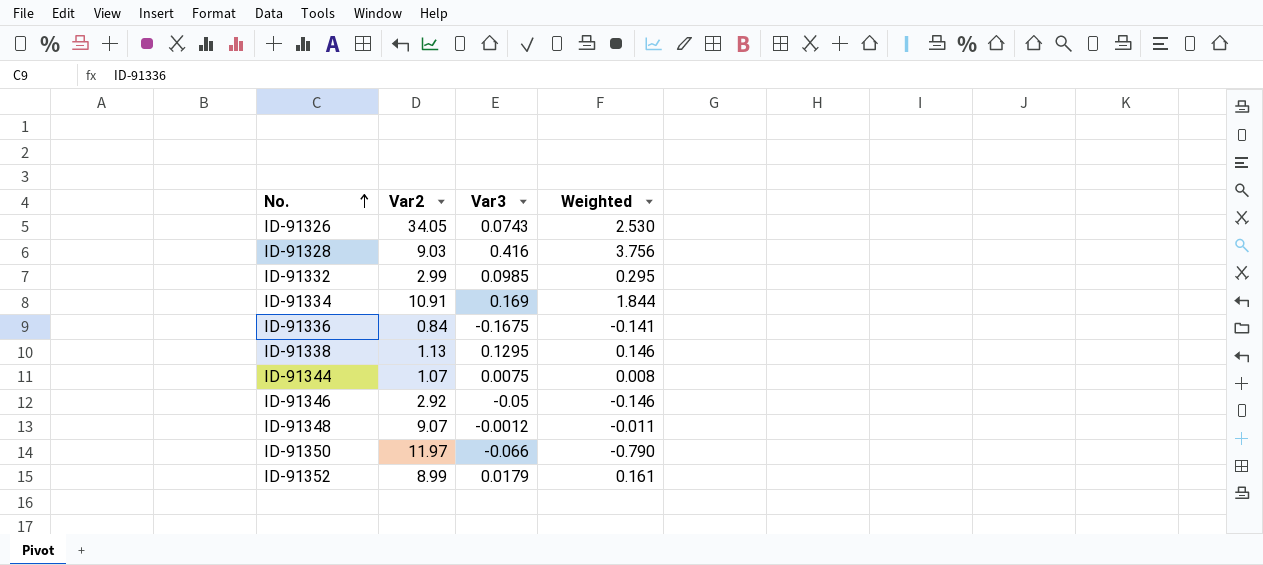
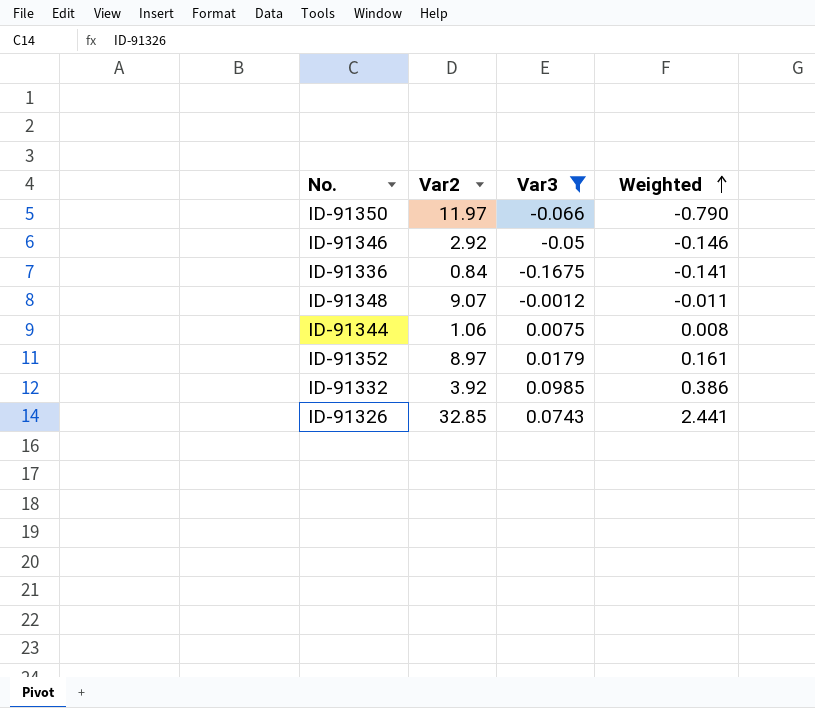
filter: none -> Var3 <= 0.0985
row order: No. ascending -> Weighted ascending
ID-91344 | Var2: 1.07 -> 1.06
ID-91352 | Var2: 8.99 -> 8.97
ID-91332 | Var2: 2.99 -> 3.92
ID-91332 | Weighted: 0.295 -> 0.386
ID-91326 | Var2: 34.05 -> 32.85
ID-91326 | Weighted: 2.530 -> 2.441

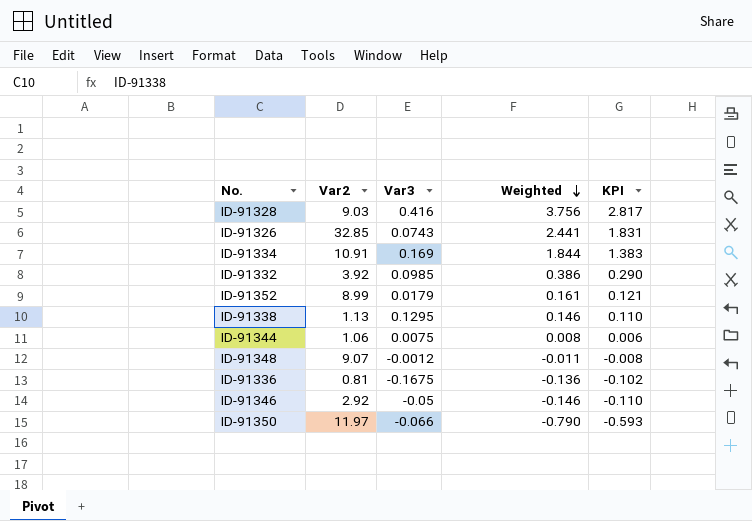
filter: Var3 <= 0.0985 -> none
row order: Weighted ascending -> Weighted descending
column KPI | formula: none -> [Weighted] * 0.75
ID-91352 | Var2: 8.97 -> 8.99
ID-91336 | Var2: 0.84 -> 0.81
ID-91336 | Weighted: -0.141 -> -0.136

